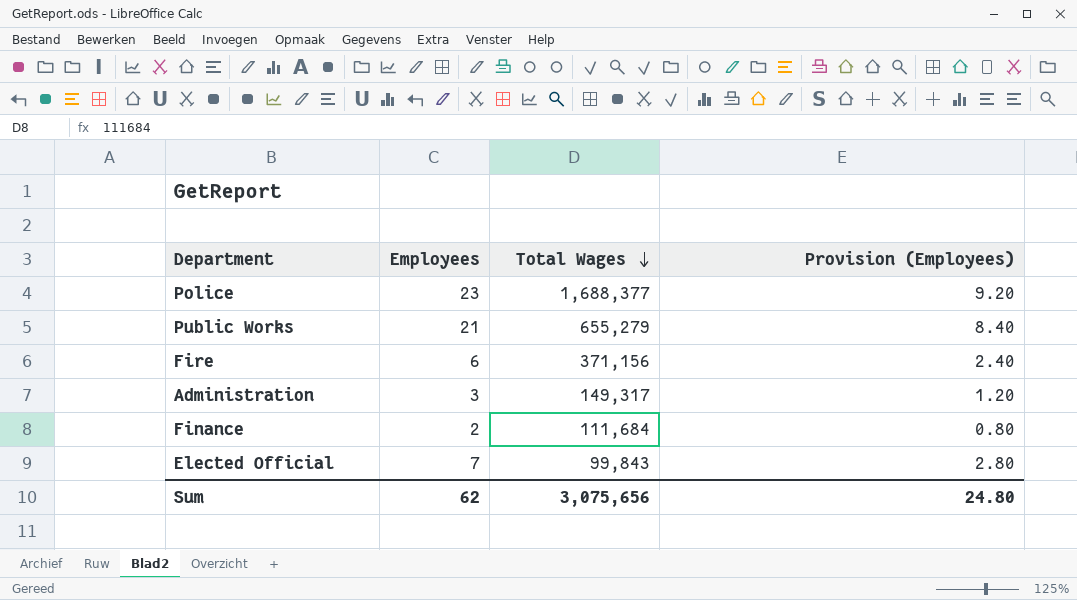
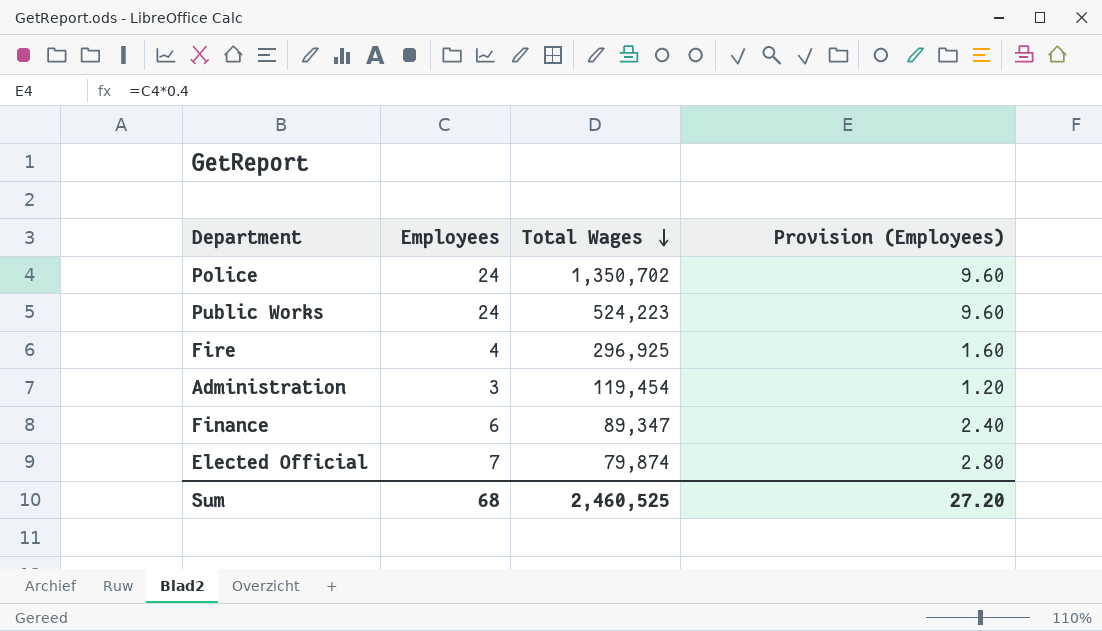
Police | Employees: 23 -> 24
Police | Total Wages: 1,688,377 -> 1,350,702
Police | Provision (Employees): 9.20 -> 9.60
Public Works | Employees: 21 -> 24
Public Works | Total Wages: 655,279 -> 524,223
Public Works | Provision (Employees): 8.40 -> 9.60
Fire | Employees: 6 -> 4
Fire | Total Wages: 371,156 -> 296,925
Fire | Provision (Employees): 2.40 -> 1.60
Administration | Total Wages: 149,317 -> 119,454
Finance | Employees: 2 -> 6
Finance | Total Wages: 111,684 -> 89,347
Finance | Provision (Employees): 0.80 -> 2.40
Elected Official | Total Wages: 99,843 -> 79,874
Sum | Employees: 62 -> 68
Sum | Total Wages: 3,075,656 -> 2,460,525
Sum | Provision (Employees): 24.80 -> 27.20

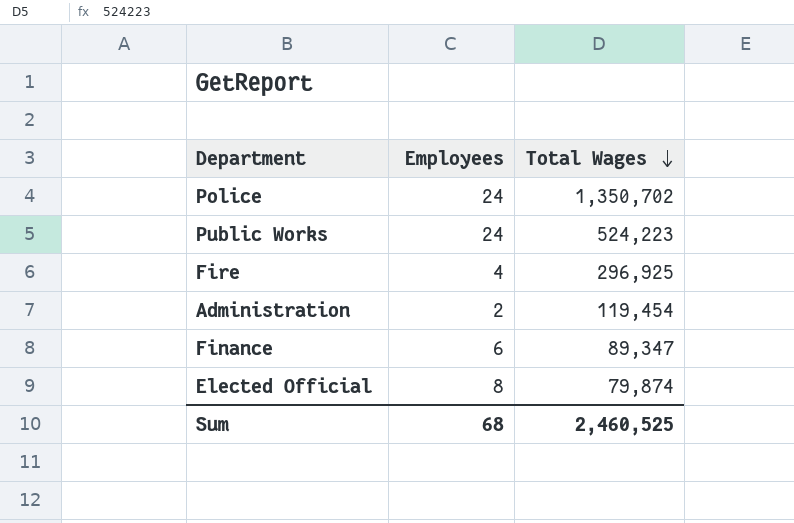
column Provision (Employees) | formula: [Employees] * 0.4 -> none
Administration | Employees: 3 -> 2
Elected Official | Employees: 7 -> 8

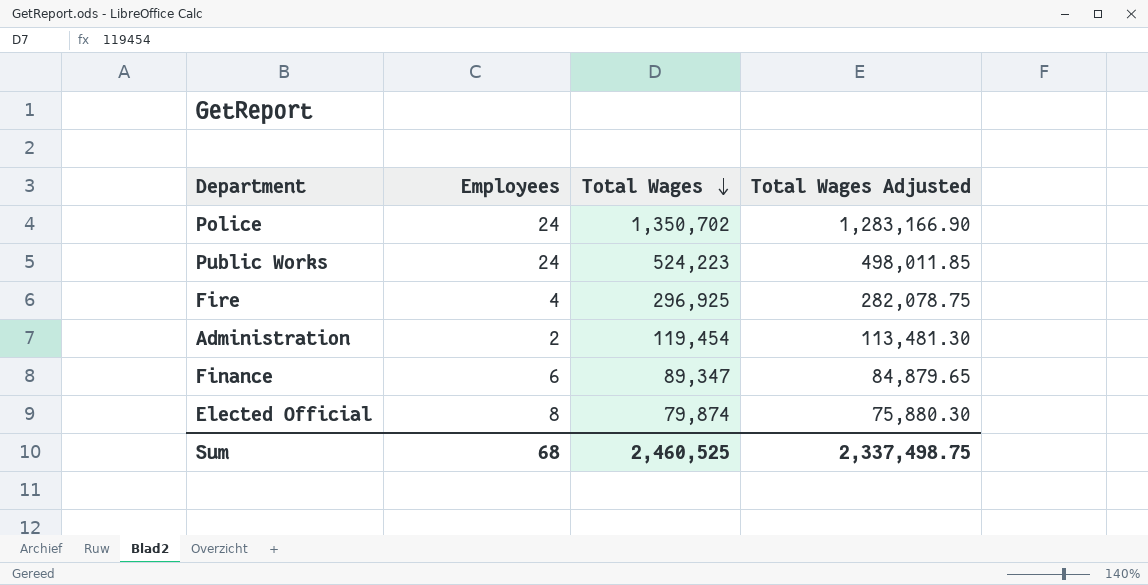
column Total Wages Adjusted | formula: none -> [Total Wages] * 0.95

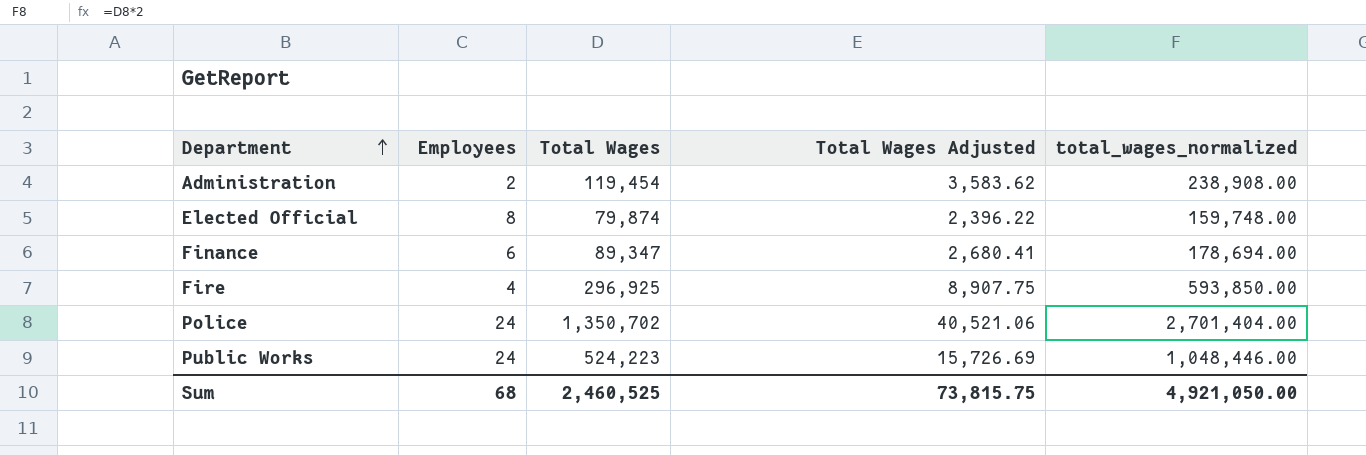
row order: Total Wages descending -> Department ascending
column Total Wages Adjusted | formula: [Total Wages] * 0.95 -> [Total Wages] * 0.03
column total_wages_normalized | formula: none -> [Total Wages] * 2
Sum | Total Wages Adjusted: 2,337,498.75 -> 73,815.75

